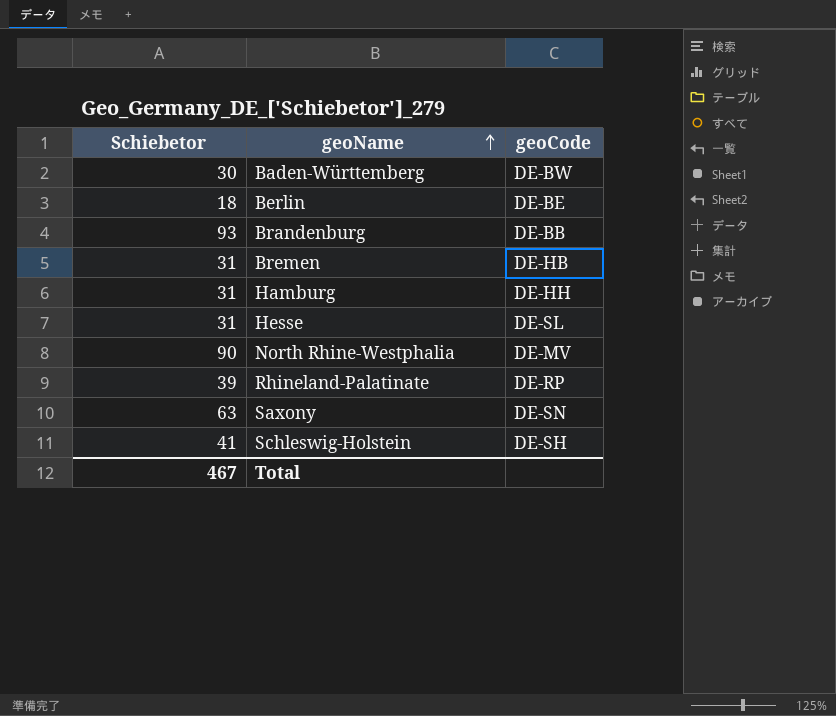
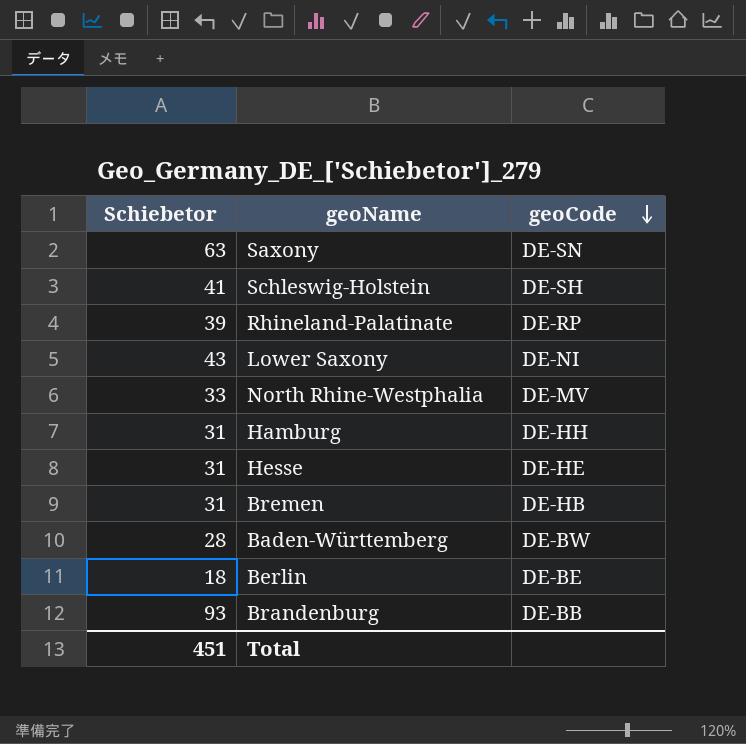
row order: geoName ascending -> geoCode descending
row Lower Saxony: none -> 43 | DE-NI
North Rhine-Westphalia | Schiebetor: 90 -> 33
Hesse | geoCode: DE-SL -> DE-HE
Baden-Württemberg | Schiebetor: 30 -> 28
Total | Schiebetor: 467 -> 451

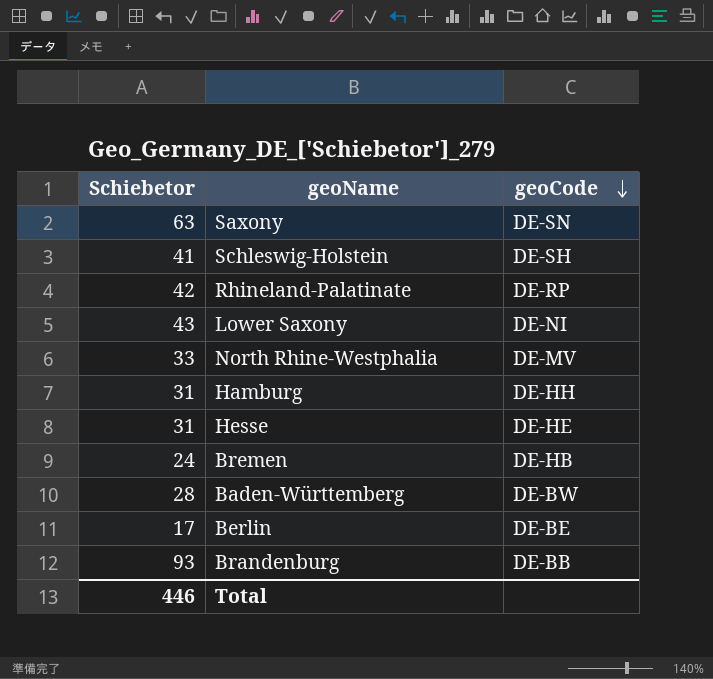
Rhineland-Palatinate | Schiebetor: 39 -> 42
Bremen | Schiebetor: 31 -> 24
Berlin | Schiebetor: 18 -> 17
Total | Schiebetor: 451 -> 446

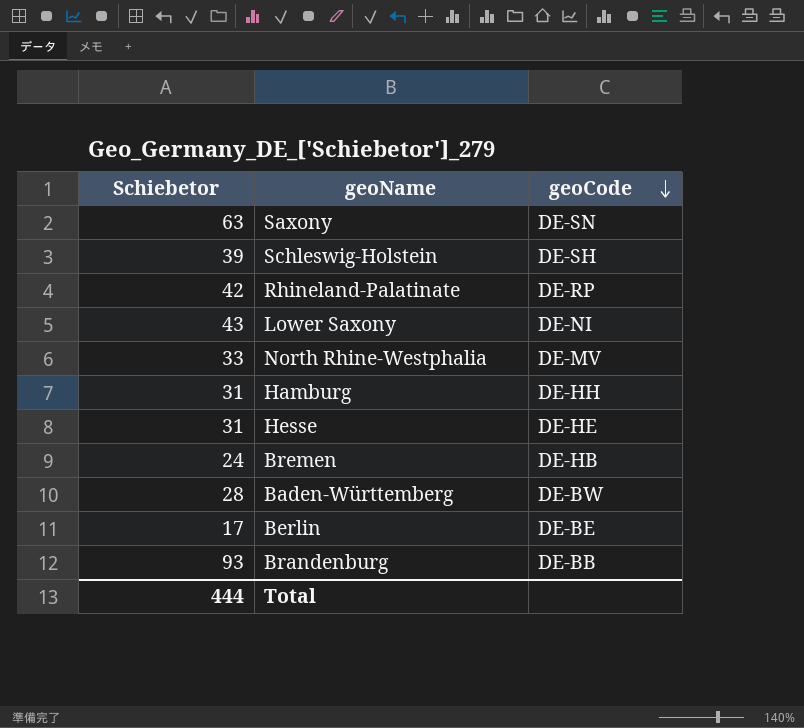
Schleswig-Holstein | Schiebetor: 41 -> 39
Total | Schiebetor: 446 -> 444

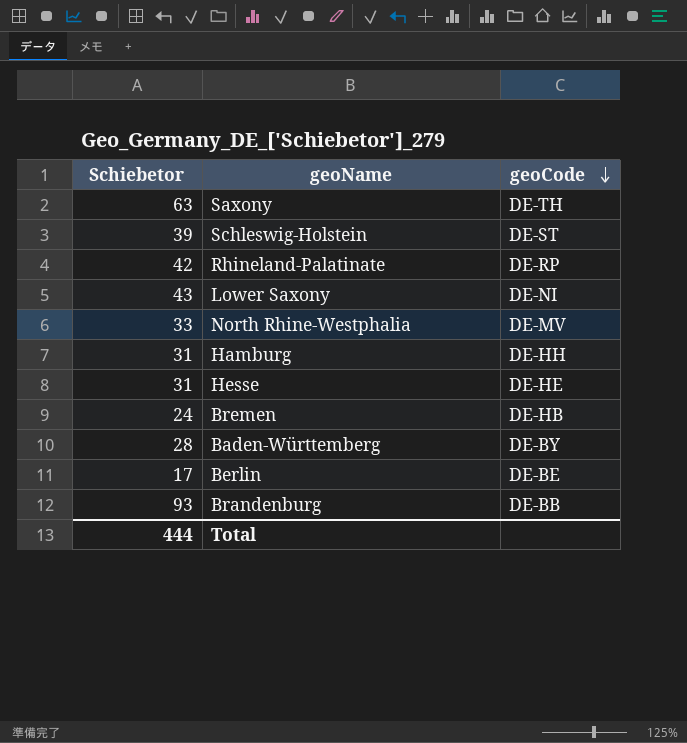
Saxony | geoCode: DE-SN -> DE-TH
Schleswig-Holstein | geoCode: DE-SH -> DE-ST
Baden-Württemberg | geoCode: DE-BW -> DE-BY

